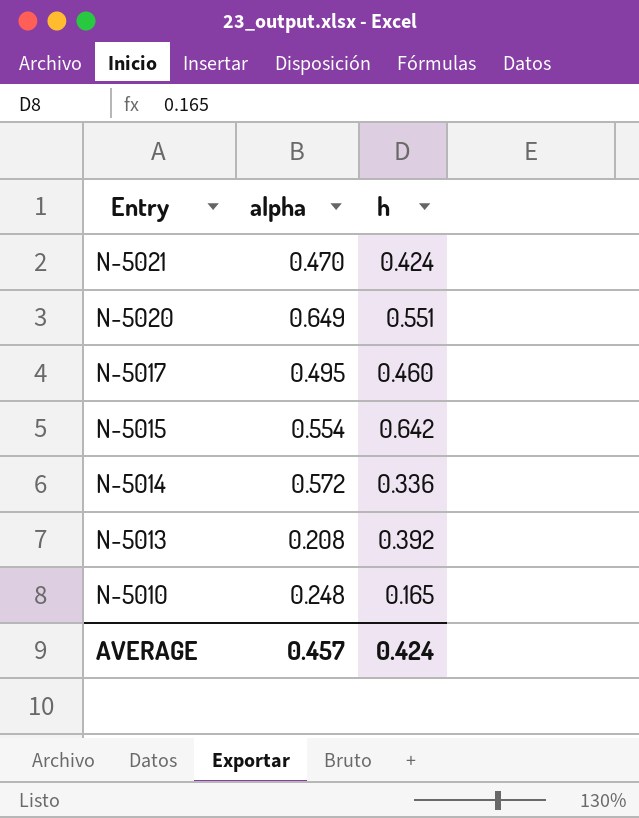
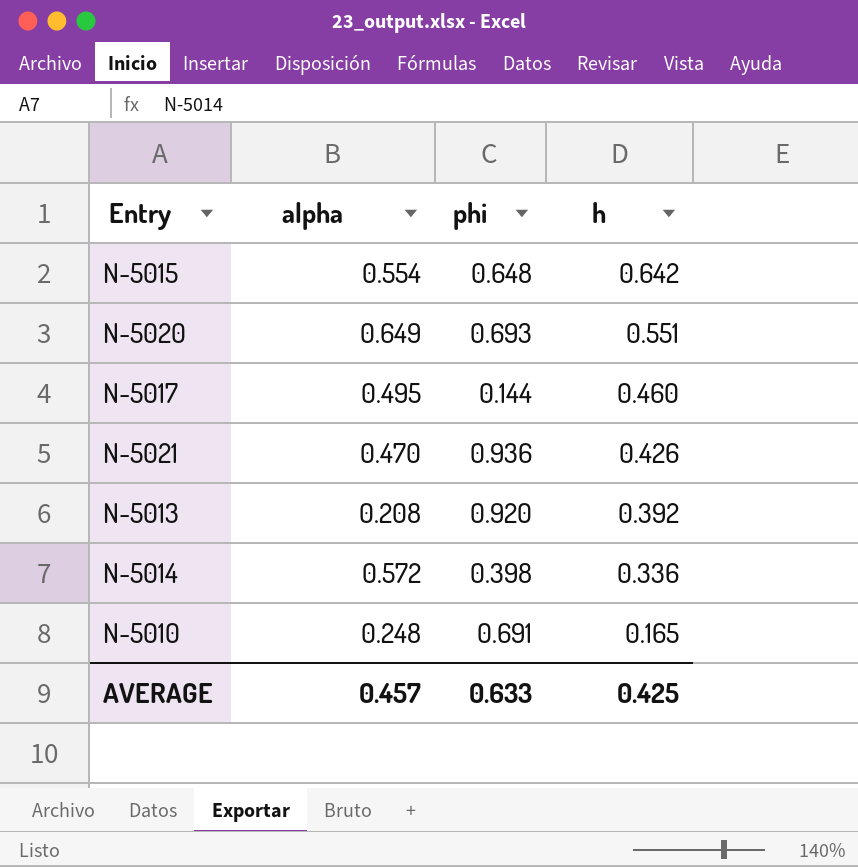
row order: Entry descending -> h descending
column phi | position: none -> 3
N-5021 | h: 0.424 -> 0.426
AVERAGE | h: 0.424 -> 0.425

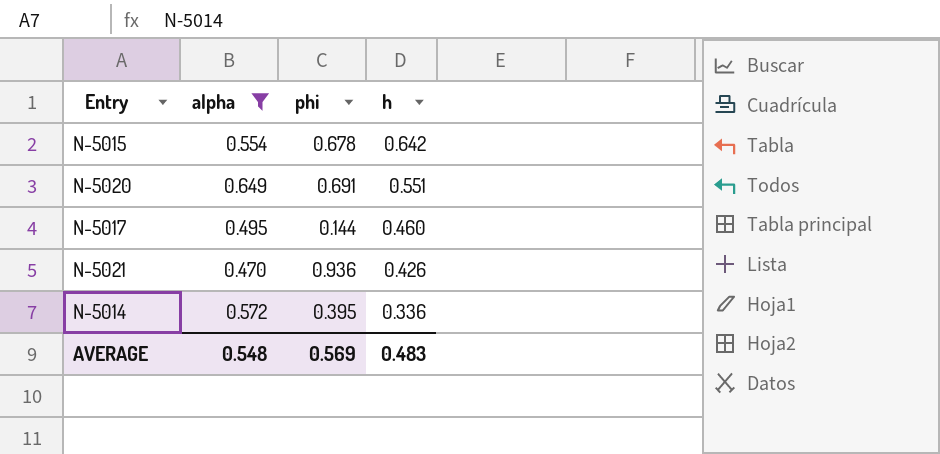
filter: none -> alpha >= 0.470
N-5015 | phi: 0.648 -> 0.678
N-5020 | phi: 0.693 -> 0.691
N-5014 | phi: 0.398 -> 0.395
AVERAGE | alpha: 0.457 -> 0.548
AVERAGE | phi: 0.633 -> 0.569
AVERAGE | h: 0.425 -> 0.483

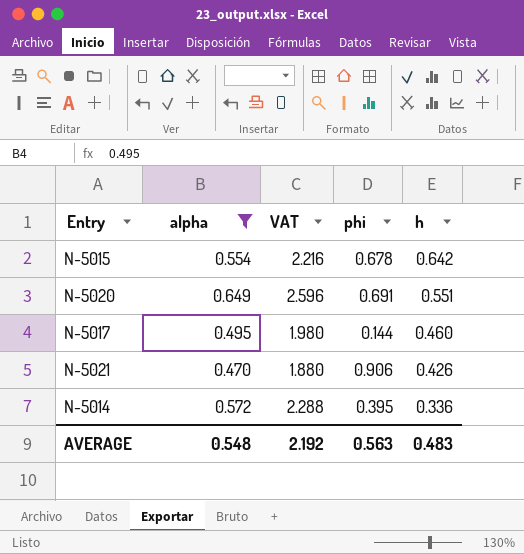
column VAT | formula: none -> [alpha] * 4
N-5021 | phi: 0.936 -> 0.906
AVERAGE | phi: 0.569 -> 0.563

